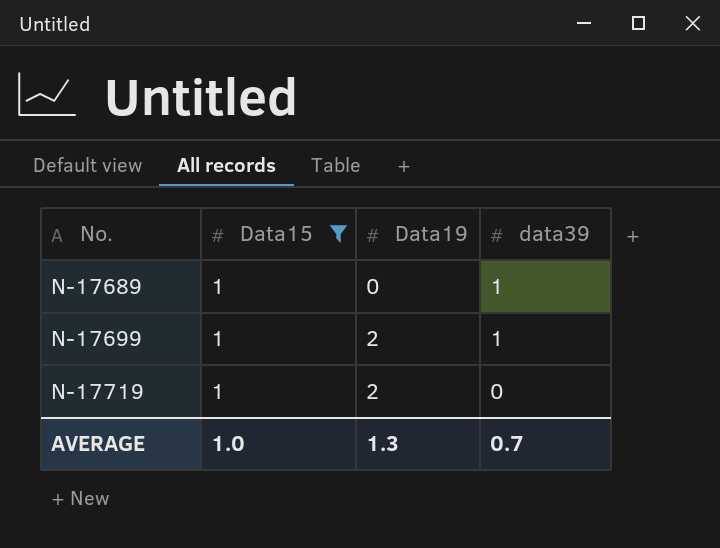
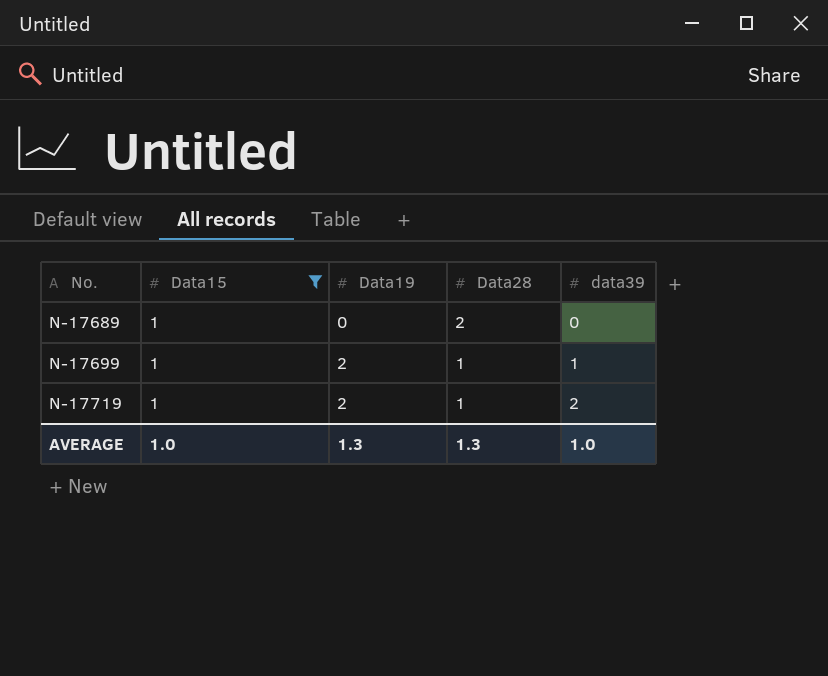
column Data28 | position: none -> 4
N-17689 | data39: 1 -> 0
N-17719 | data39: 0 -> 2
AVERAGE | data39: 0.7 -> 1.0

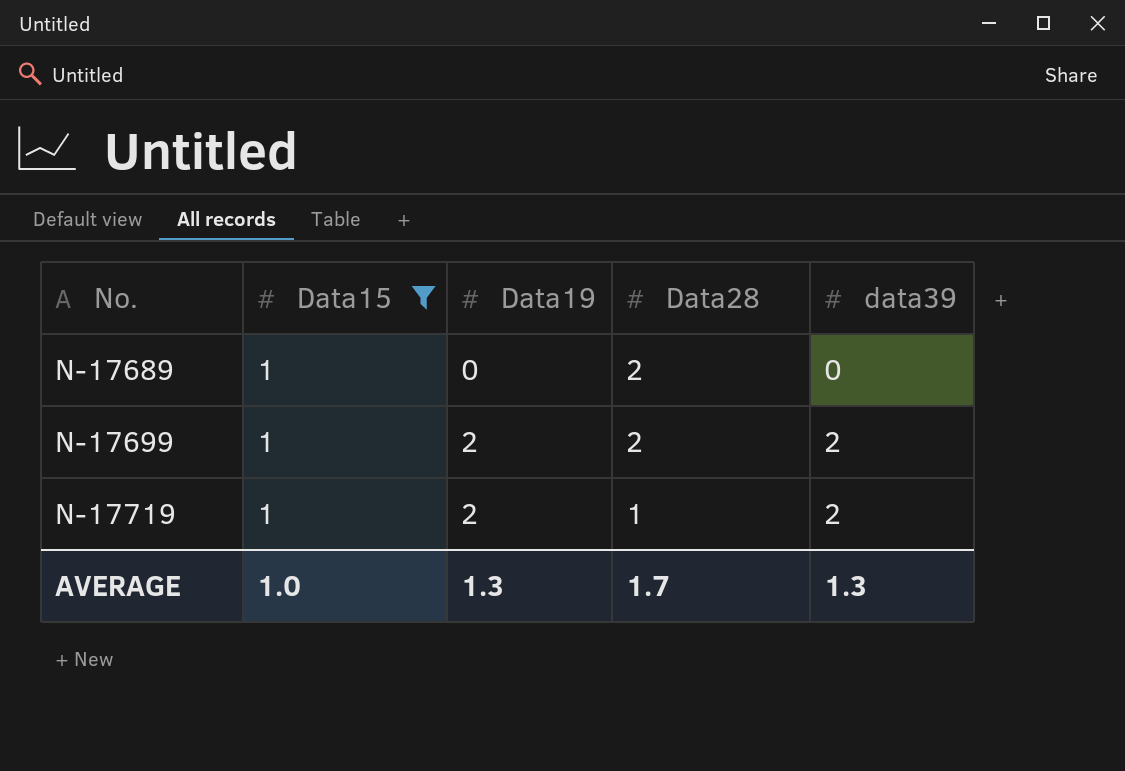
N-17699 | Data28: 1 -> 2
N-17699 | data39: 1 -> 2
AVERAGE | Data28: 1.3 -> 1.7
AVERAGE | data39: 1.0 -> 1.3

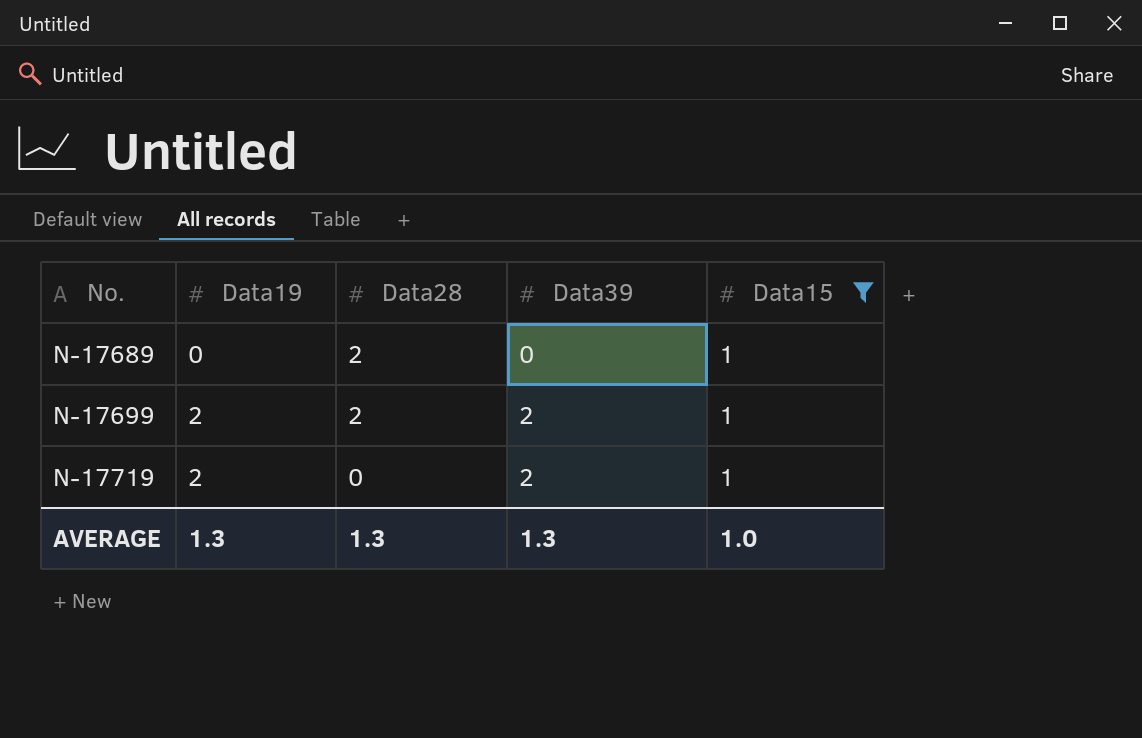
column name: data39 -> Data39
column Data15 | position: 2 -> 5
N-17719 | Data28: 1 -> 0
AVERAGE | Data28: 1.7 -> 1.3

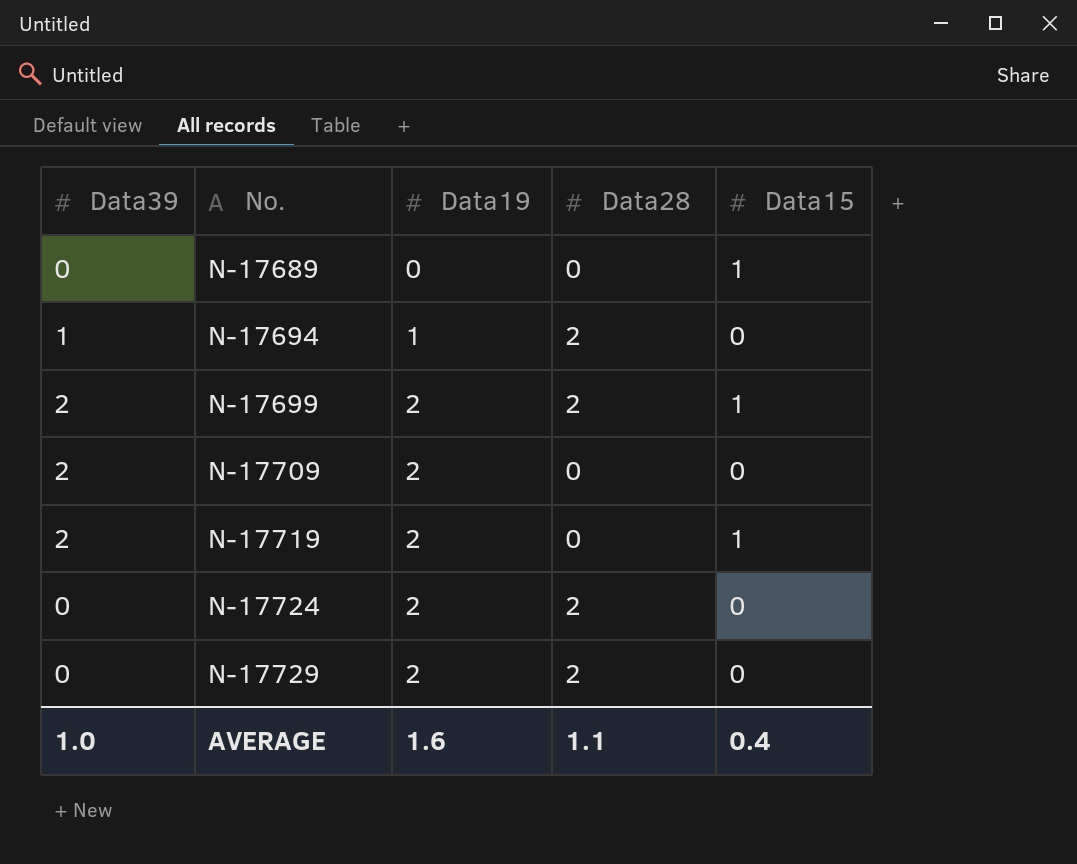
filter: Data15 = 1 -> none
column Data39 | position: 4 -> 1
N-17689 | Data28: 2 -> 0
AVERAGE | Data39: 1.3 -> 1.0
AVERAGE | Data19: 1.3 -> 1.6
AVERAGE | Data28: 1.3 -> 1.1
AVERAGE | Data15: 1.0 -> 0.4

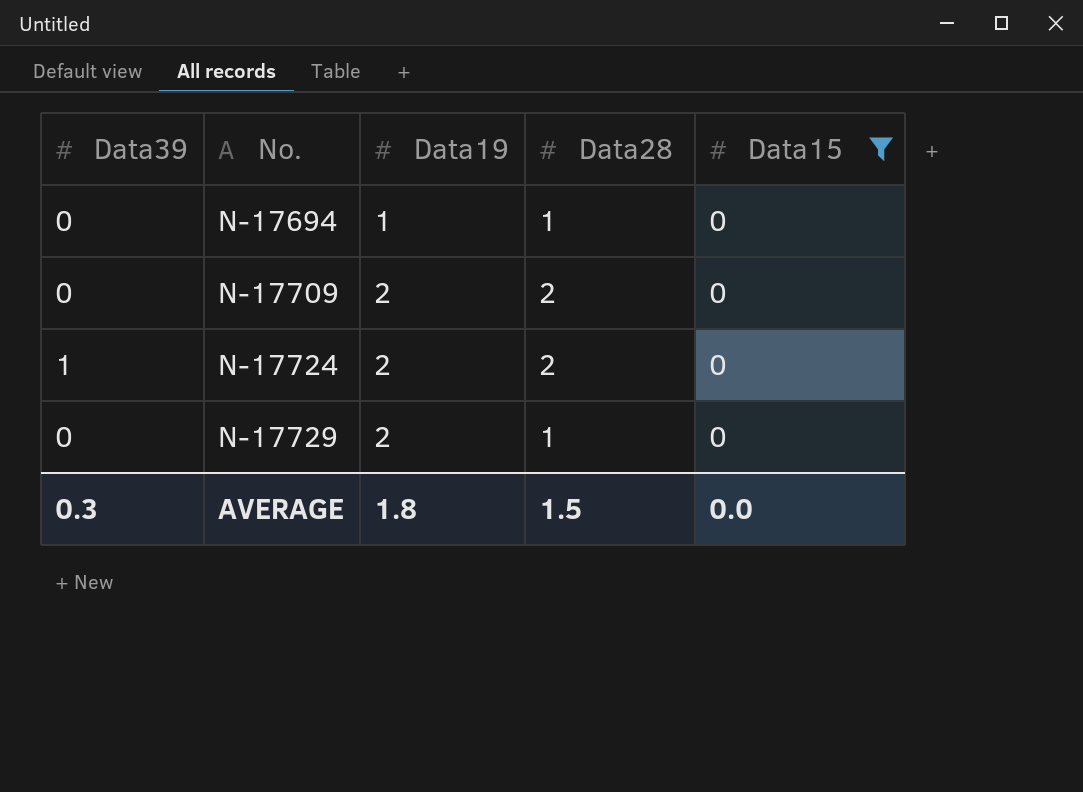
filter: none -> Data15 = 0
N-17694 | Data39: 1 -> 0
N-17694 | Data28: 2 -> 1
N-17709 | Data39: 2 -> 0
N-17709 | Data28: 0 -> 2
N-17724 | Data39: 0 -> 1
N-17729 | Data28: 2 -> 1
AVERAGE | Data39: 1.0 -> 0.3
AVERAGE | Data19: 1.6 -> 1.8
AVERAGE | Data28: 1.1 -> 1.5
AVERAGE | Data15: 0.4 -> 0.0

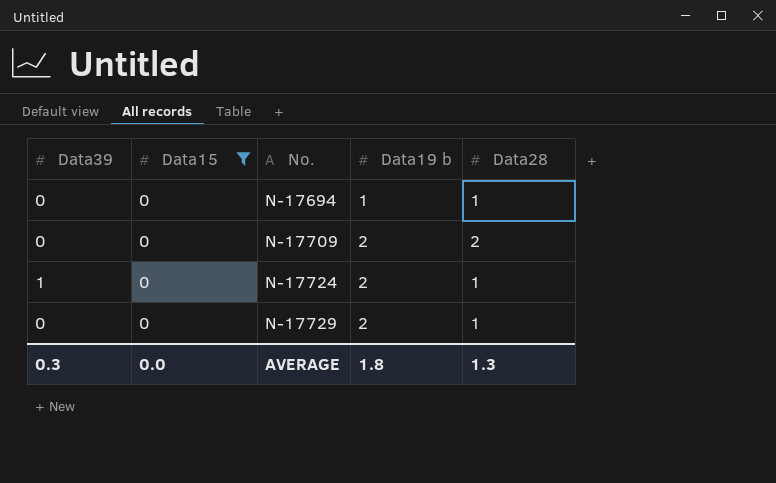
column Data15 | position: 5 -> 2
column name: Data19 -> Data19 b
N-17724 | Data28: 2 -> 1
AVERAGE | Data28: 1.5 -> 1.3

